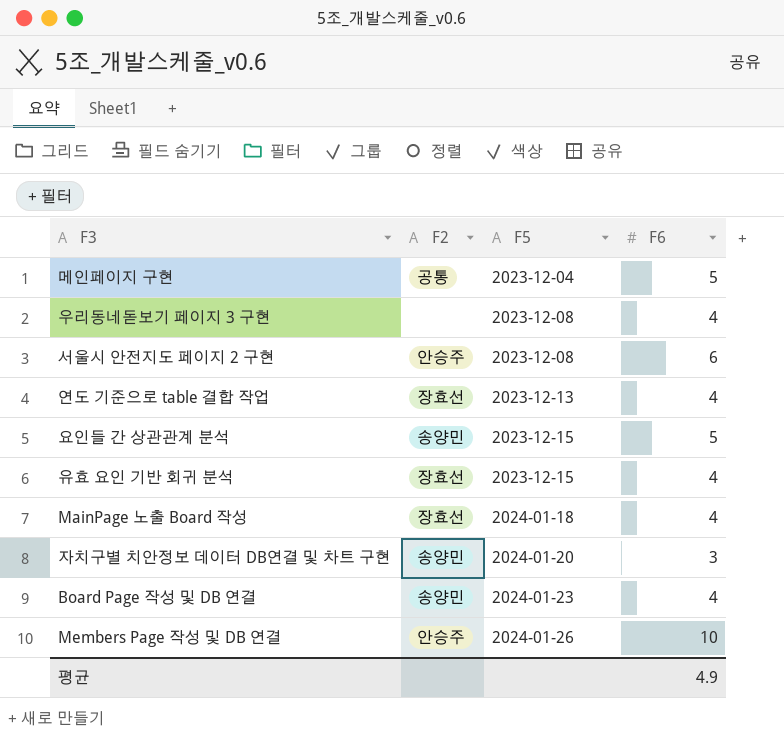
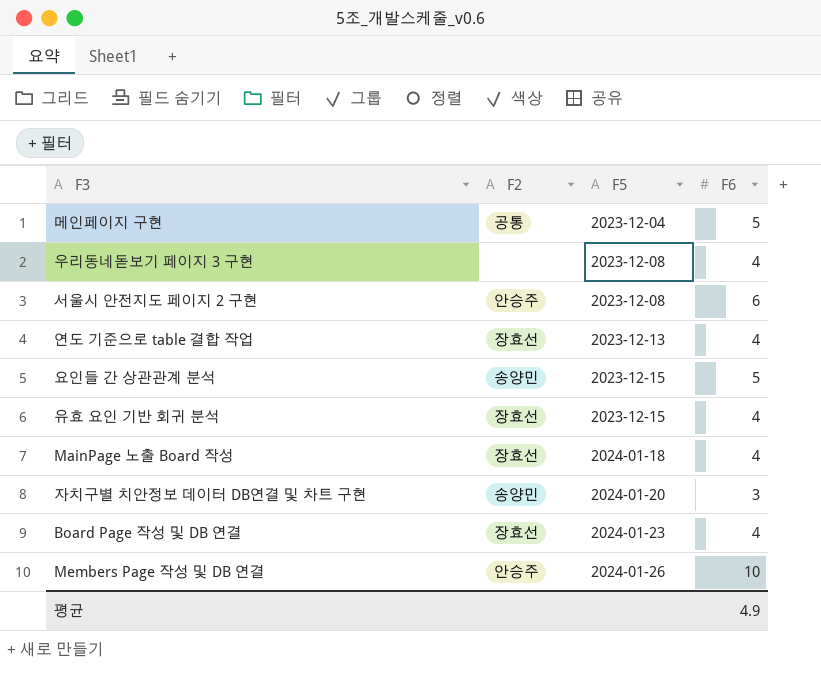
Board Page 작성 및 DB 연결 | F2: 송양민 -> 장효선

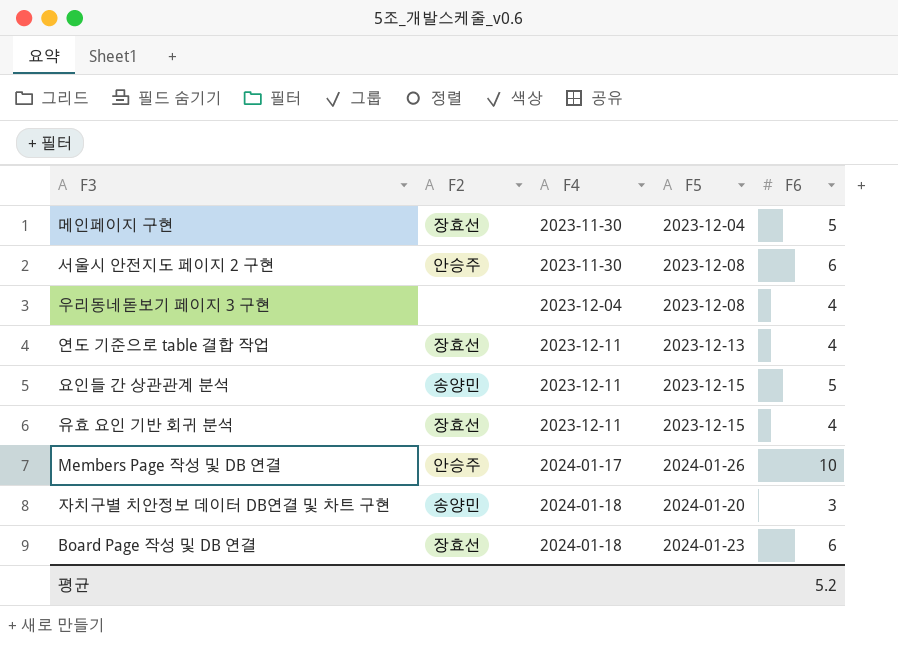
row order: F5 ascending -> F4 ascending
column F4 | position: none -> 3
row MainPage 노출 Board 작성: 장효선 | 2024-01-18 | 4 -> none
메인페이지 구현 | F2: 공통 -> 장효선
Board Page 작성 및 DB 연결 | F6: 4 -> 6
평균 | F6: 4.9 -> 5.2

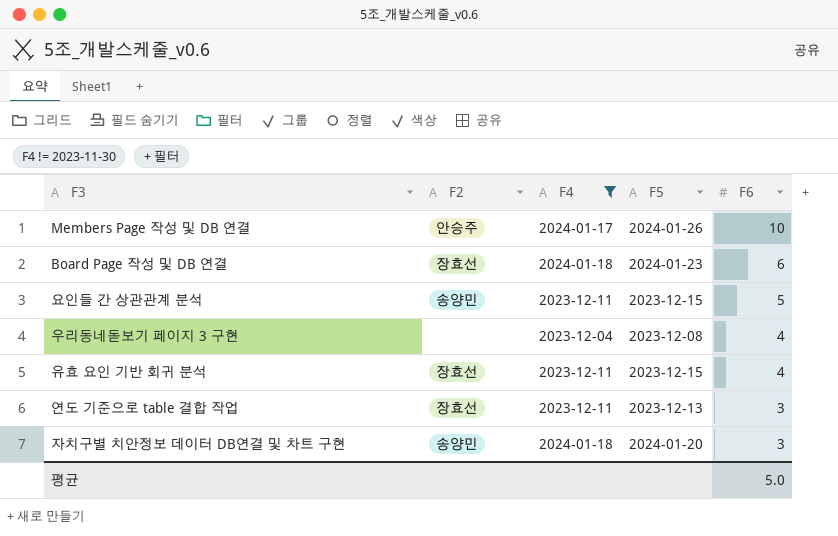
filter: none -> F4 != 2023-11-30
row order: F4 ascending -> F6 descending
연도 기준으로 table 결합 작업 | F6: 4 -> 3
평균 | F6: 5.2 -> 5.0

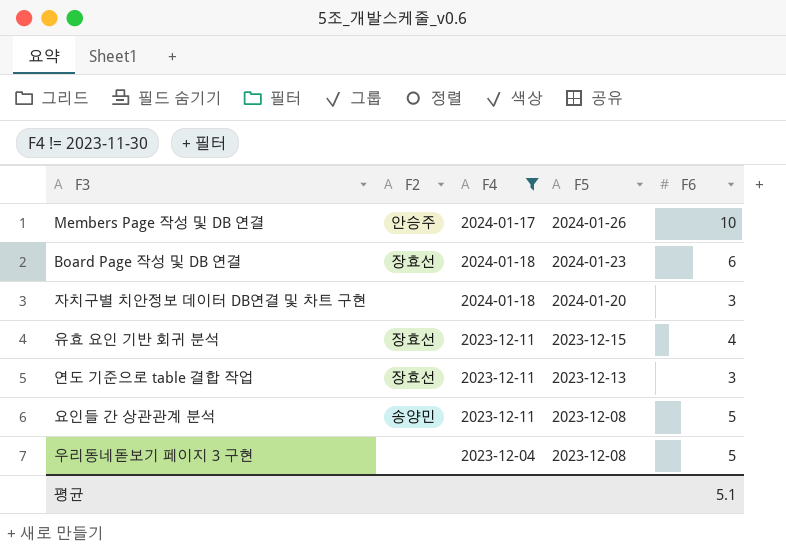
row order: F6 descending -> F5 descending
자치구별 치안정보 데이터 DB연결 및 차트 구현 | F2: 송양민 -> none
요인들 간 상관관계 분석 | F5: 2023-12-15 -> 2023-12-08
우리동네돋보기 페이지 3 구현 | F6: 4 -> 5
평균 | F6: 5.0 -> 5.1

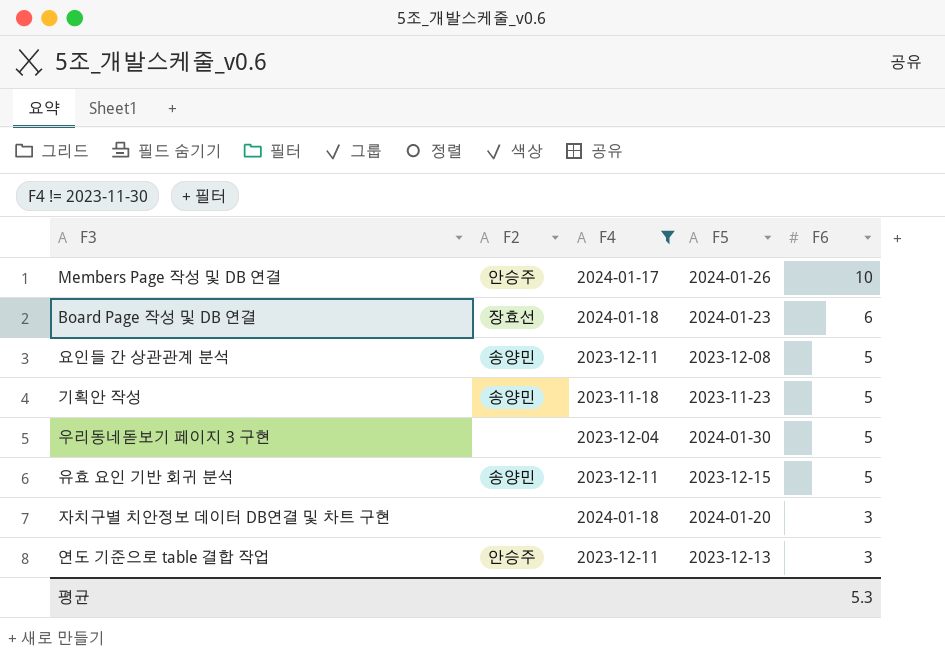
row order: F5 descending -> F6 descending
row 기획안 작성: none -> 송양민 | 2023-11-18 | 2023-11-23 | 5
우리동네돋보기 페이지 3 구현 | F5: 2023-12-08 -> 2024-01-30
유효 요인 기반 회귀 분석 | F2: 장효선 -> 송양민
유효 요인 기반 회귀 분석 | F6: 4 -> 5
연도 기준으로 table 결합 작업 | F2: 장효선 -> 안승주
평균 | F6: 5.1 -> 5.3

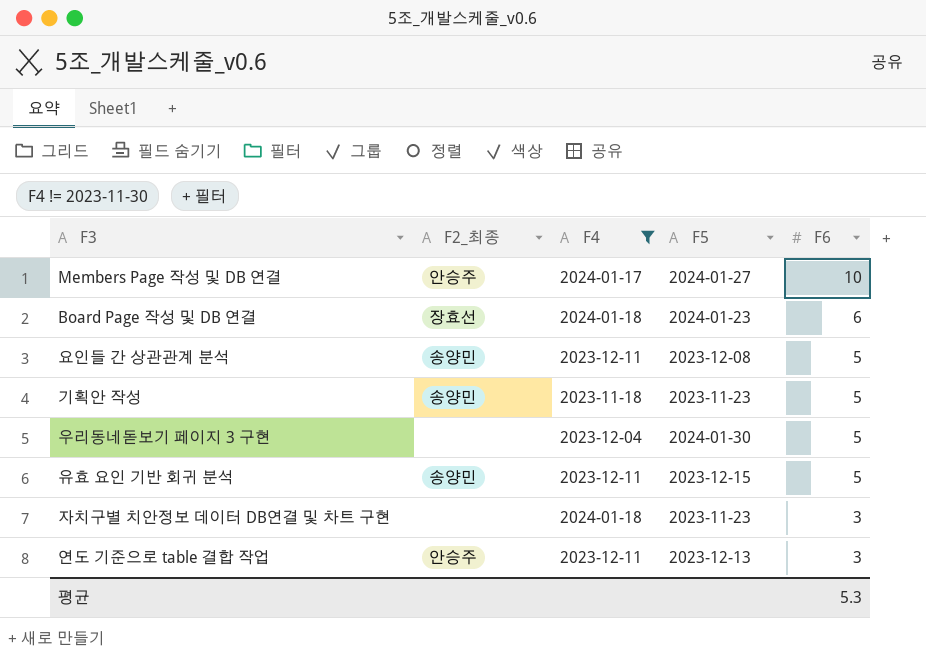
column name: F2 -> F2_최종
Members Page 작성 및 DB 연결 | F5: 2024-01-26 -> 2024-01-27
자치구별 치안정보 데이터 DB연결 및 차트 구현 | F5: 2024-01-20 -> 2023-11-23

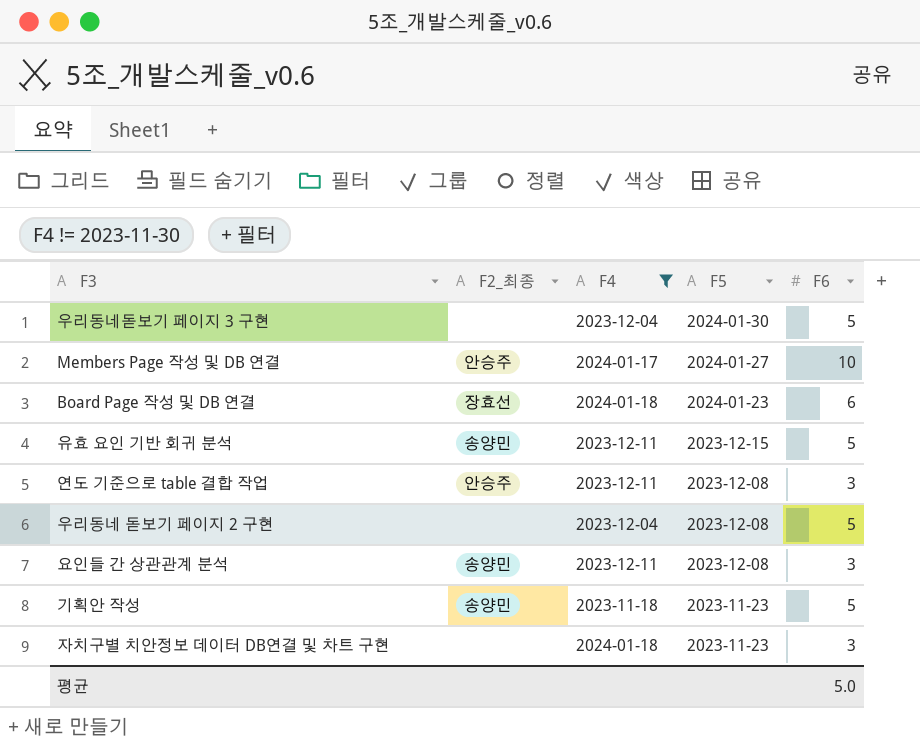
row order: F6 descending -> F5 descending
연도 기준으로 table 결합 작업 | F5: 2023-12-13 -> 2023-12-08
row 우리동네 돋보기 페이지 2 구현: none -> none | 2023-12-04 | 2023-12-08 | 5
요인들 간 상관관계 분석 | F6: 5 -> 3
평균 | F6: 5.3 -> 5.0

